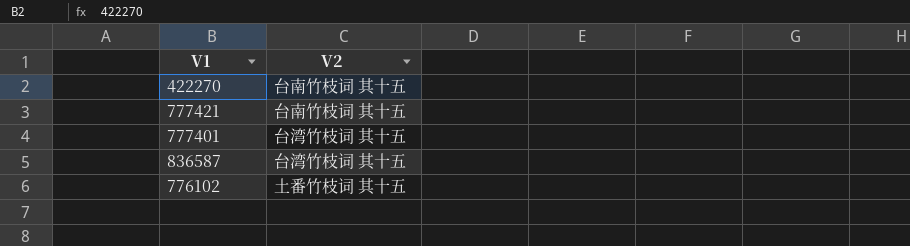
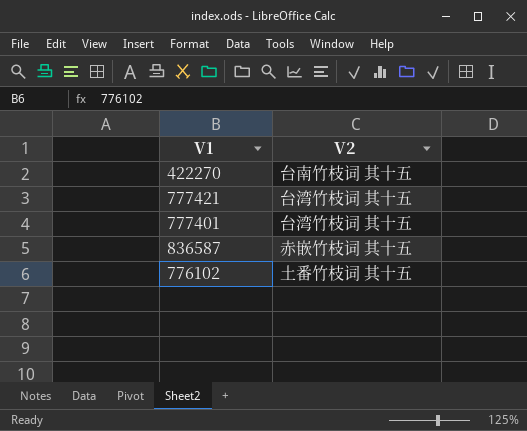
777421 | V2: 台南竹枝词 其十五 -> 台湾竹枝词 其十五
836587 | V2: 台湾竹枝词 其十五 -> 赤嵌竹枝词 其十五

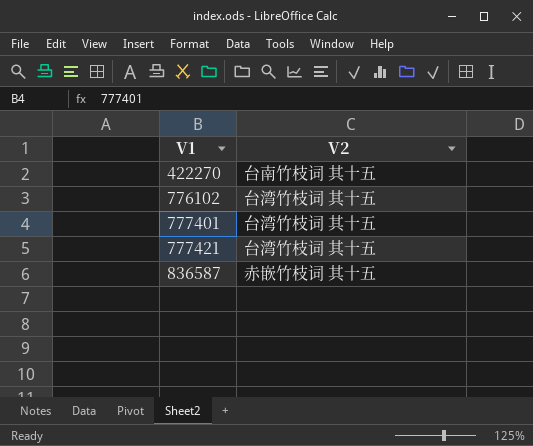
row order: none -> V1 ascending
776102 | V2: 土番竹枝词 其十五 -> 台湾竹枝词 其十五

